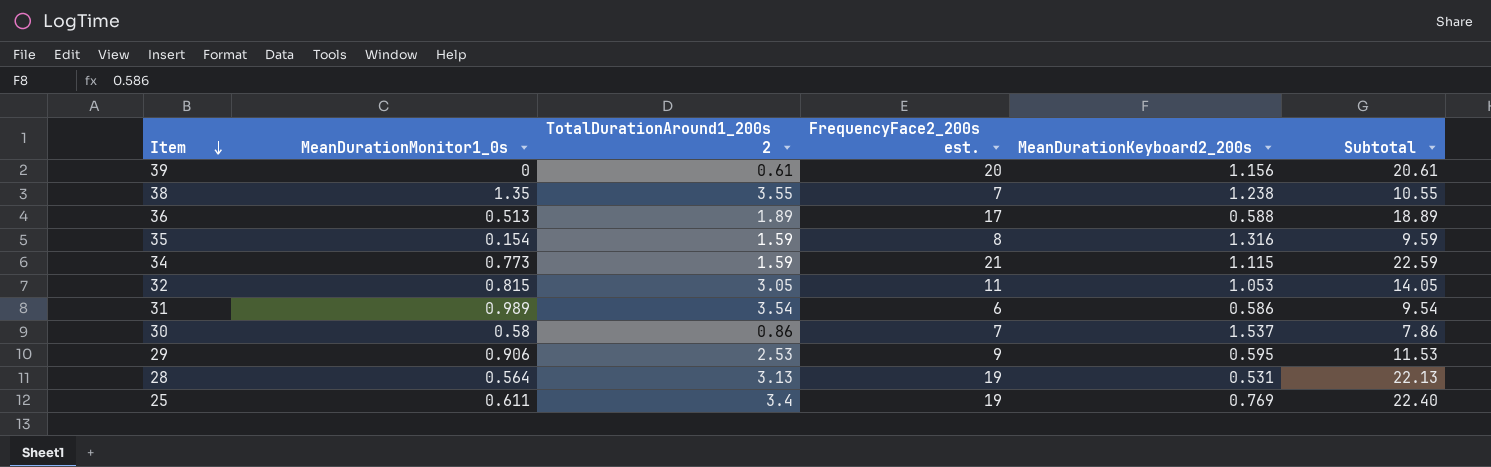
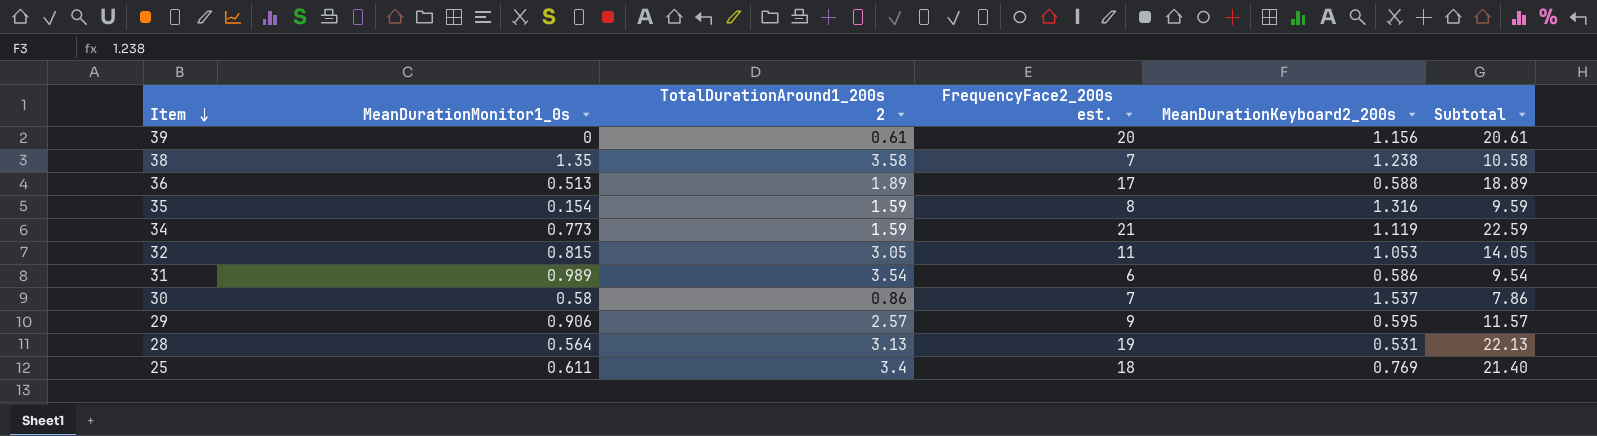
38 | TotalDurationAround1_200s 2: 3.55 -> 3.58
38 | Subtotal: 10.55 -> 10.58
34 | MeanDurationKeyboard2_200s: 1.115 -> 1.119
29 | TotalDurationAround1_200s 2: 2.53 -> 2.57
29 | Subtotal: 11.53 -> 11.57
25 | FrequencyFace2_200s est.: 19 -> 18
25 | Subtotal: 22.40 -> 21.40

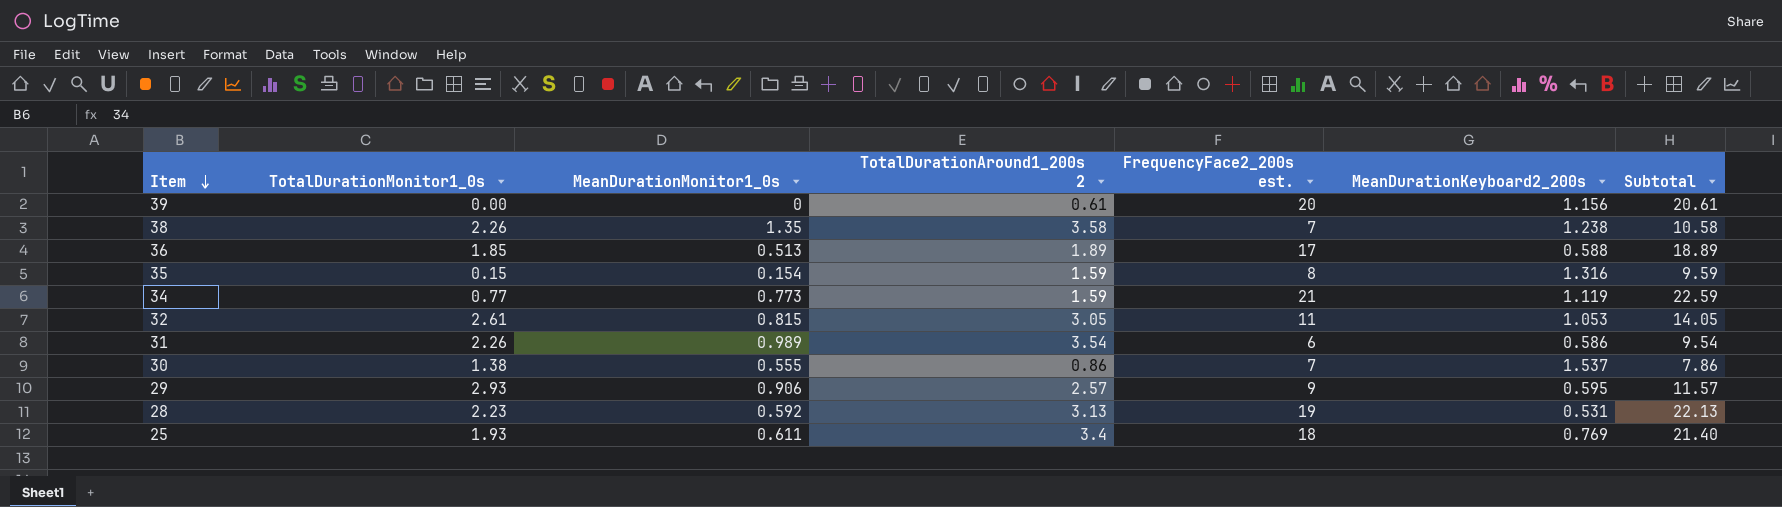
column TotalDurationMonitor1_0s | position: none -> 2
30 | MeanDurationMonitor1_0s: 0.58 -> 0.555
28 | MeanDurationMonitor1_0s: 0.564 -> 0.592

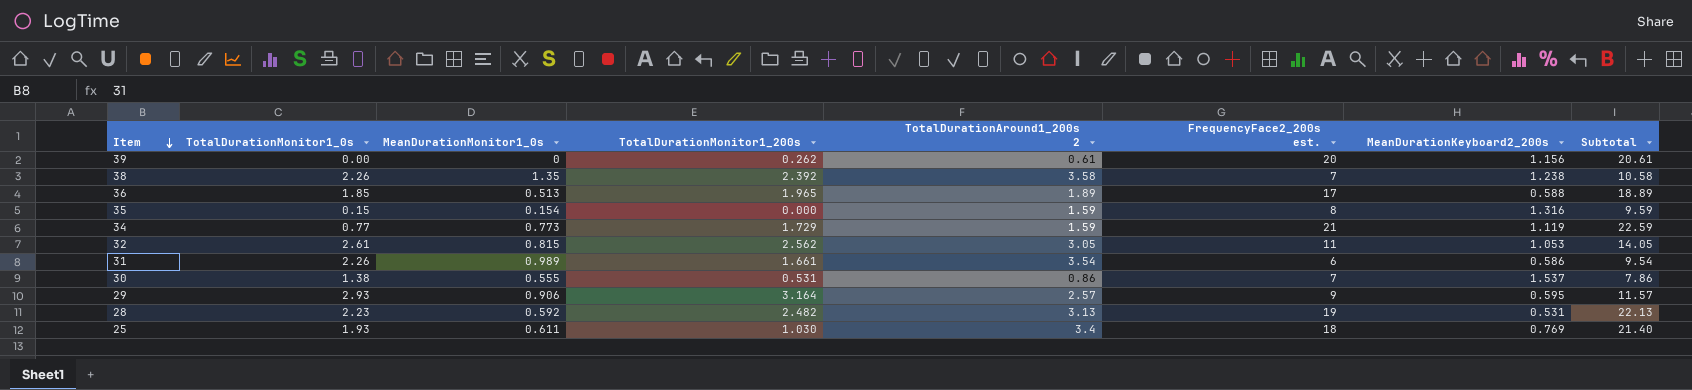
column TotalDurationMonitor1_200s | position: none -> 4

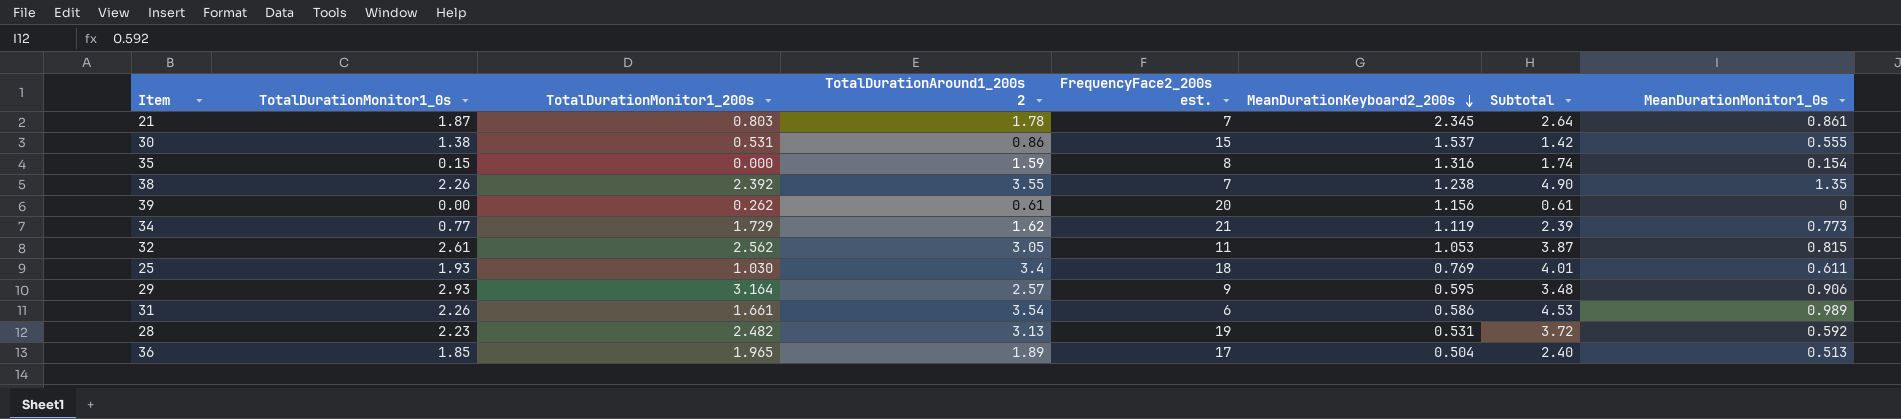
row order: Item descending -> MeanDurationKeyboard2_200s descending
column Subtotal | formula: [TotalDurationAround1_200s 2] + [FrequencyFace2_200s est.] -> [TotalDurationAround1_200s 2] + [MeanDurationMonitor1_0s]
column MeanDurationMonitor1_0s | position: 3 -> 8
row 21: none -> 1.87 | 0.803 | 1.78 | 7 | 2.345 | 2.64 | 0.861
30 | FrequencyFace2_200s est.: 7 -> 15
38 | TotalDurationAround1_200s 2: 3.58 -> 3.55
34 | TotalDurationAround1_200s 2: 1.59 -> 1.62
36 | MeanDurationKeyboard2_200s: 0.588 -> 0.504

